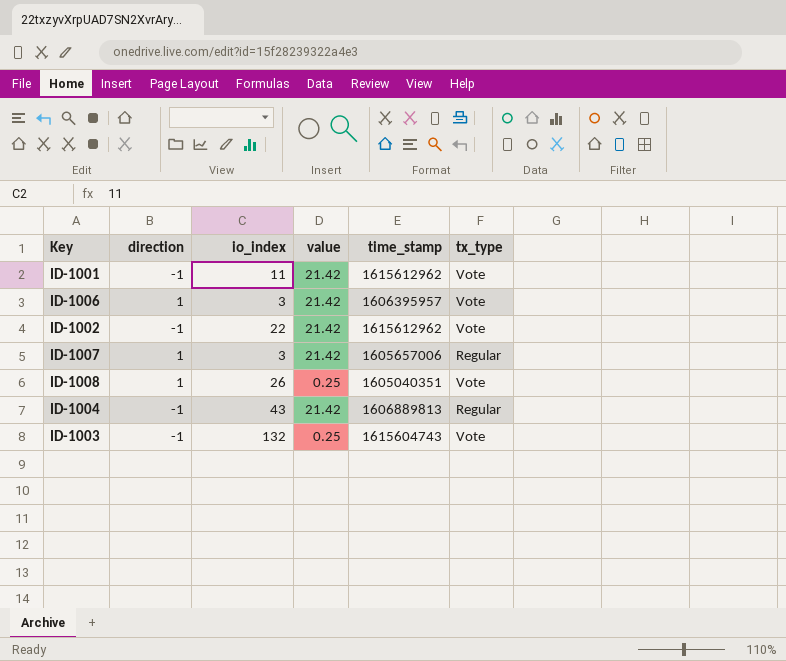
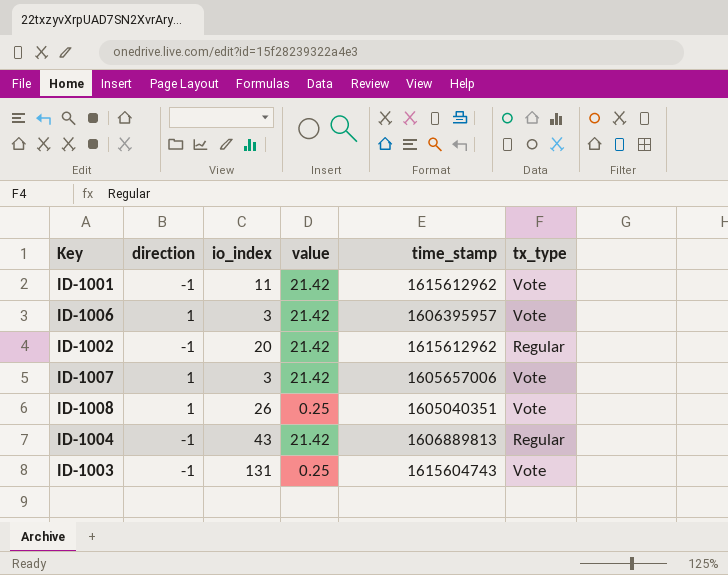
ID-1002 | io_index: 22 -> 20
ID-1002 | tx_type: Vote -> Regular
ID-1007 | tx_type: Regular -> Vote
ID-1003 | io_index: 132 -> 131

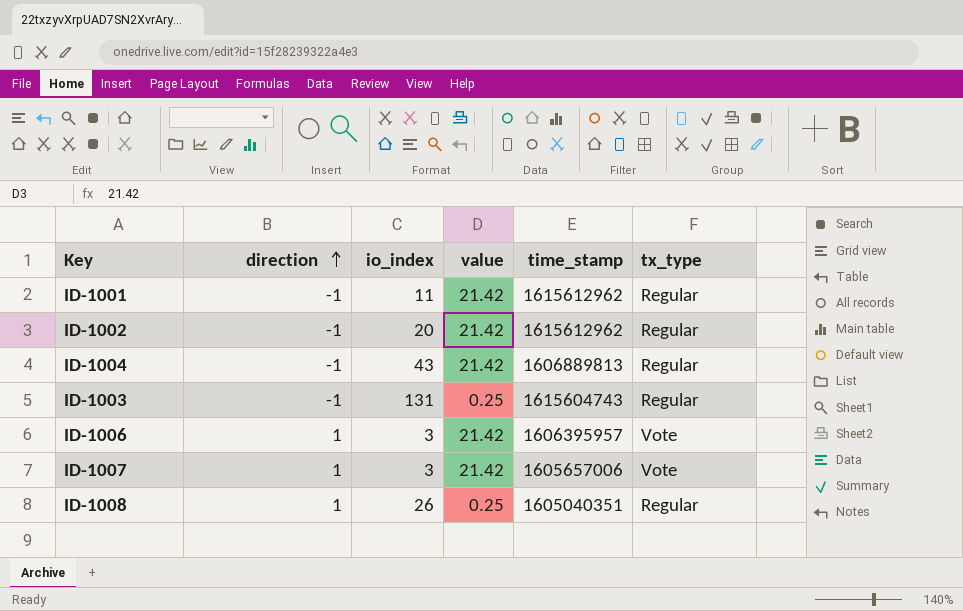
row order: none -> direction ascending
ID-1001 | tx_type: Vote -> Regular
ID-1003 | tx_type: Vote -> Regular
ID-1008 | tx_type: Vote -> Regular

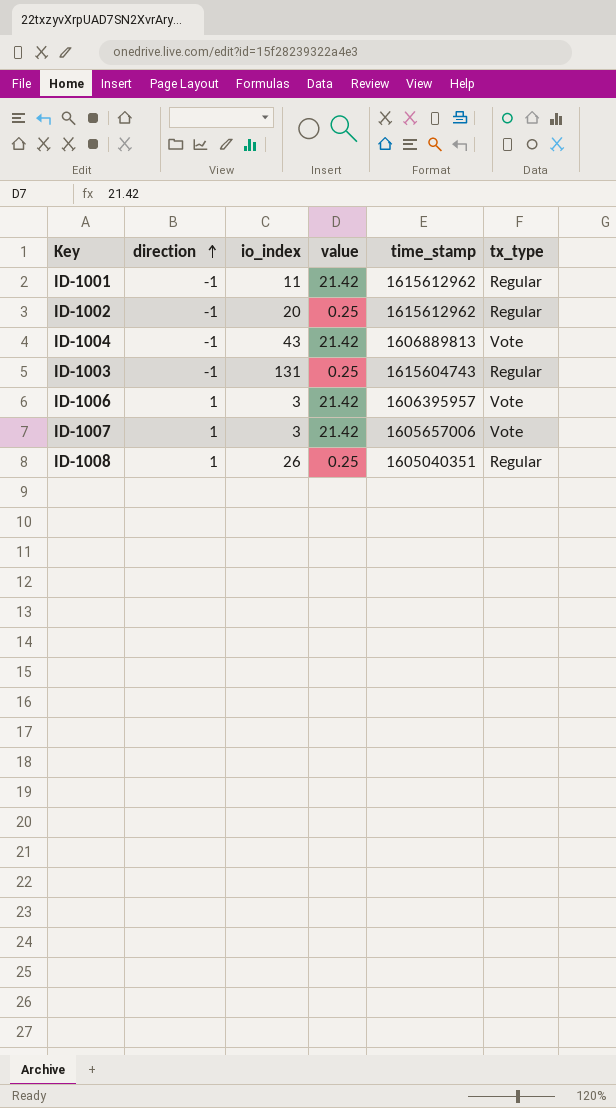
ID-1002 | value: 21.42 -> 0.25
ID-1004 | tx_type: Regular -> Vote

